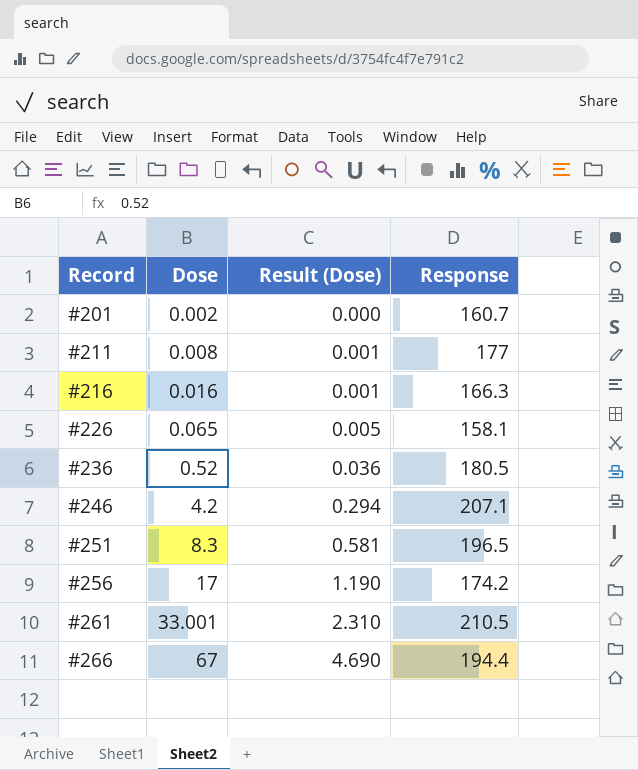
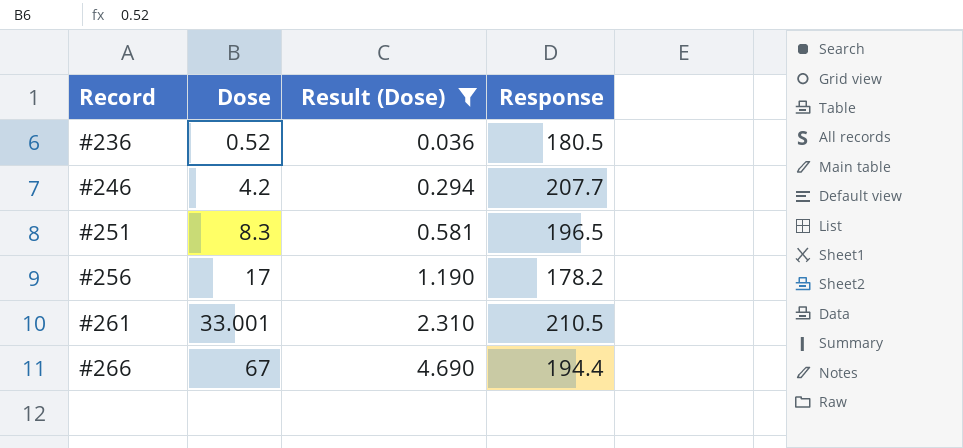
filter: none -> Result (Dose) >= 0.036
#246 | Response: 207.1 -> 207.7
#256 | Response: 174.2 -> 178.2

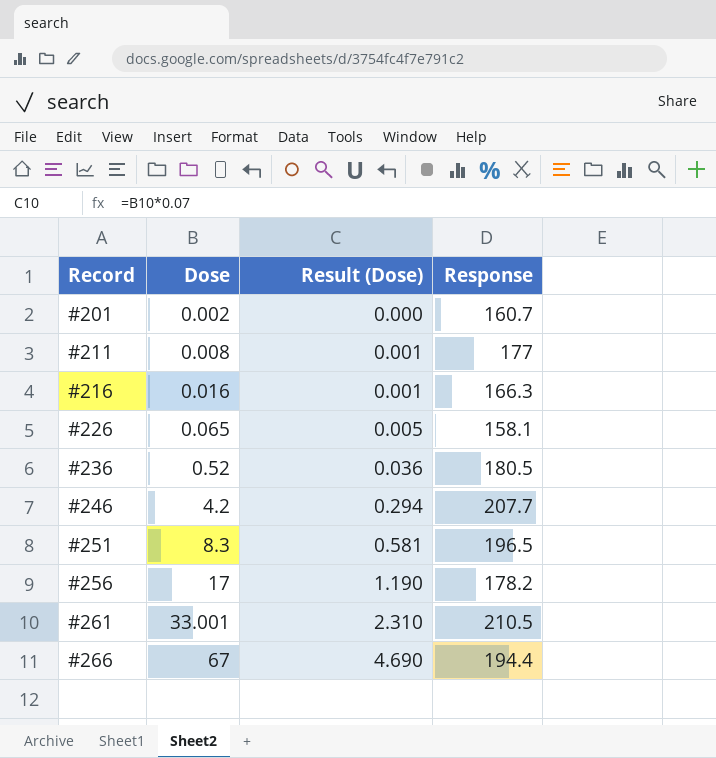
filter: Result (Dose) >= 0.036 -> none

